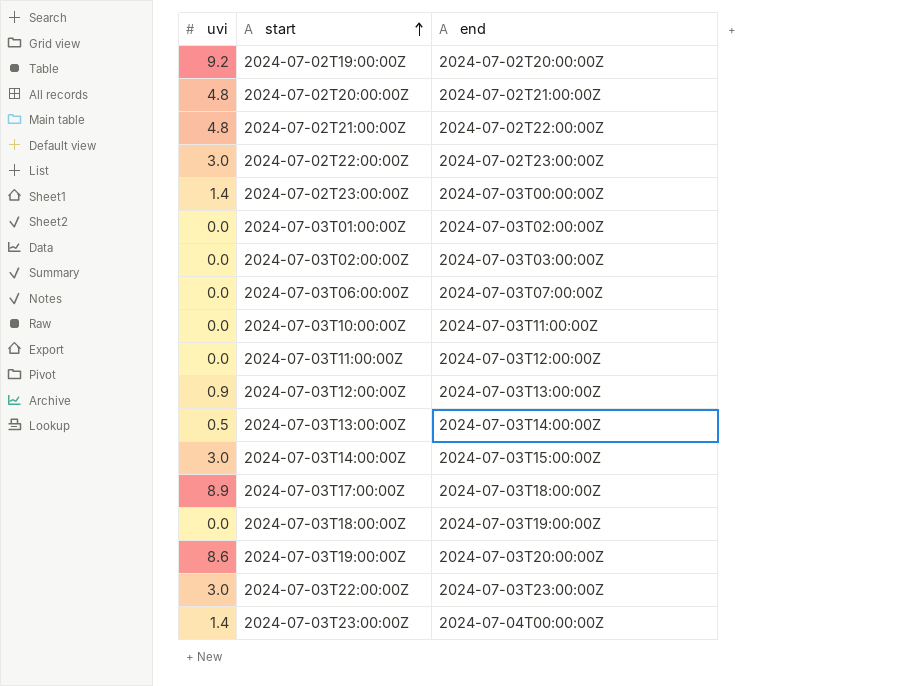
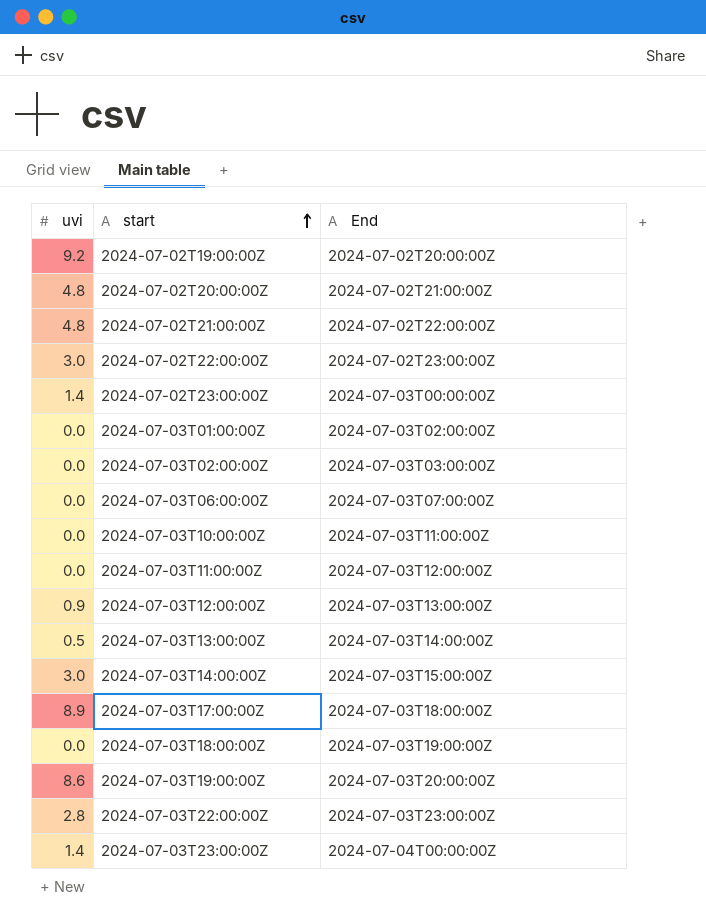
column name: end -> End
2024-07-03T22:00:00Z | uvi: 3.0 -> 2.8

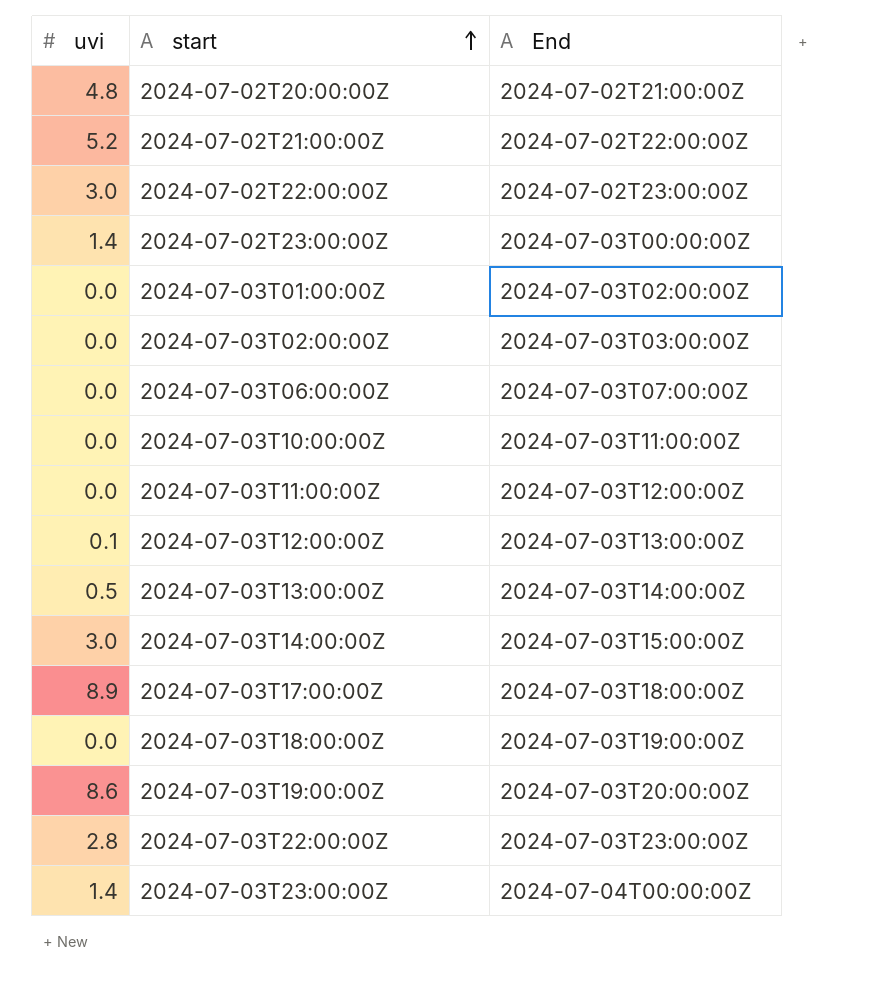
row 2024-07-02T19:00:00Z: 9.2 | 2024-07-02T20:00:00Z -> none
2024-07-02T21:00:00Z | uvi: 4.8 -> 5.2
2024-07-03T12:00:00Z | uvi: 0.9 -> 0.1

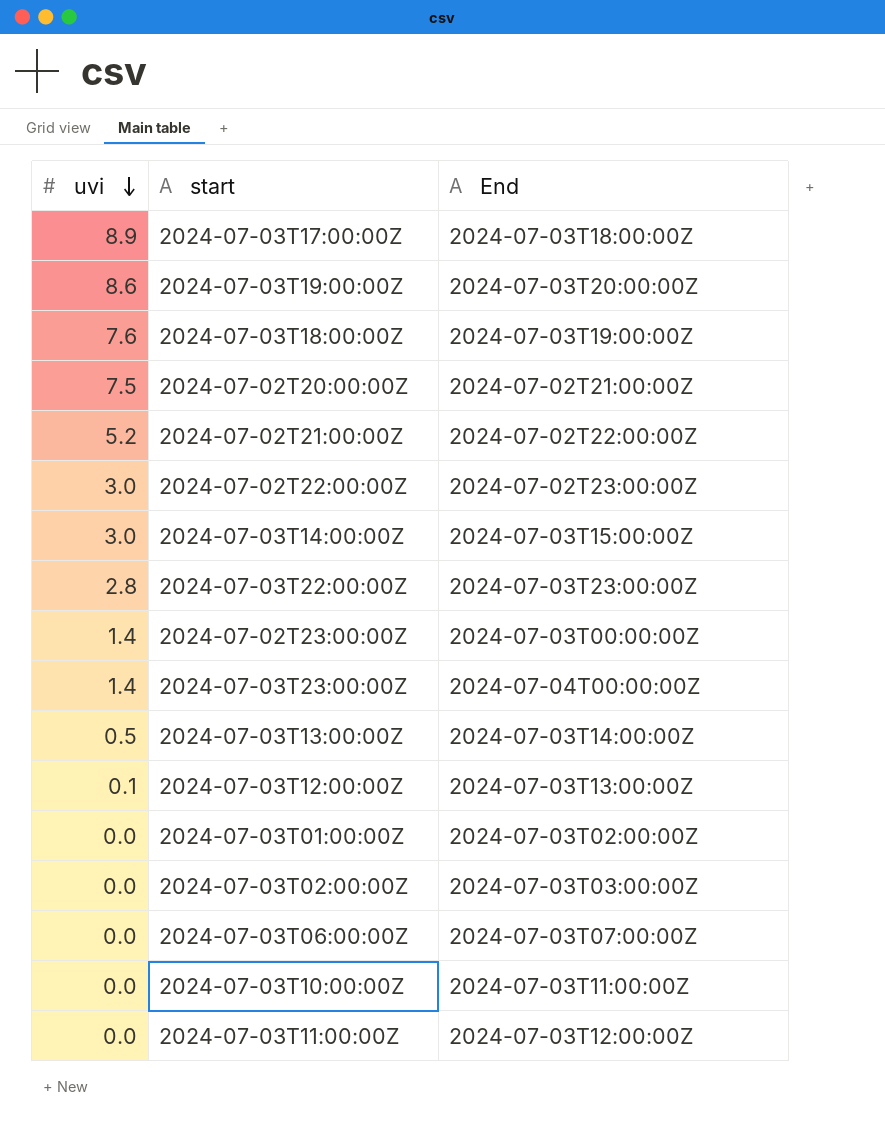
row order: start ascending -> uvi descending
2024-07-03T18:00:00Z | uvi: 0.0 -> 7.6
2024-07-02T20:00:00Z | uvi: 4.8 -> 7.5

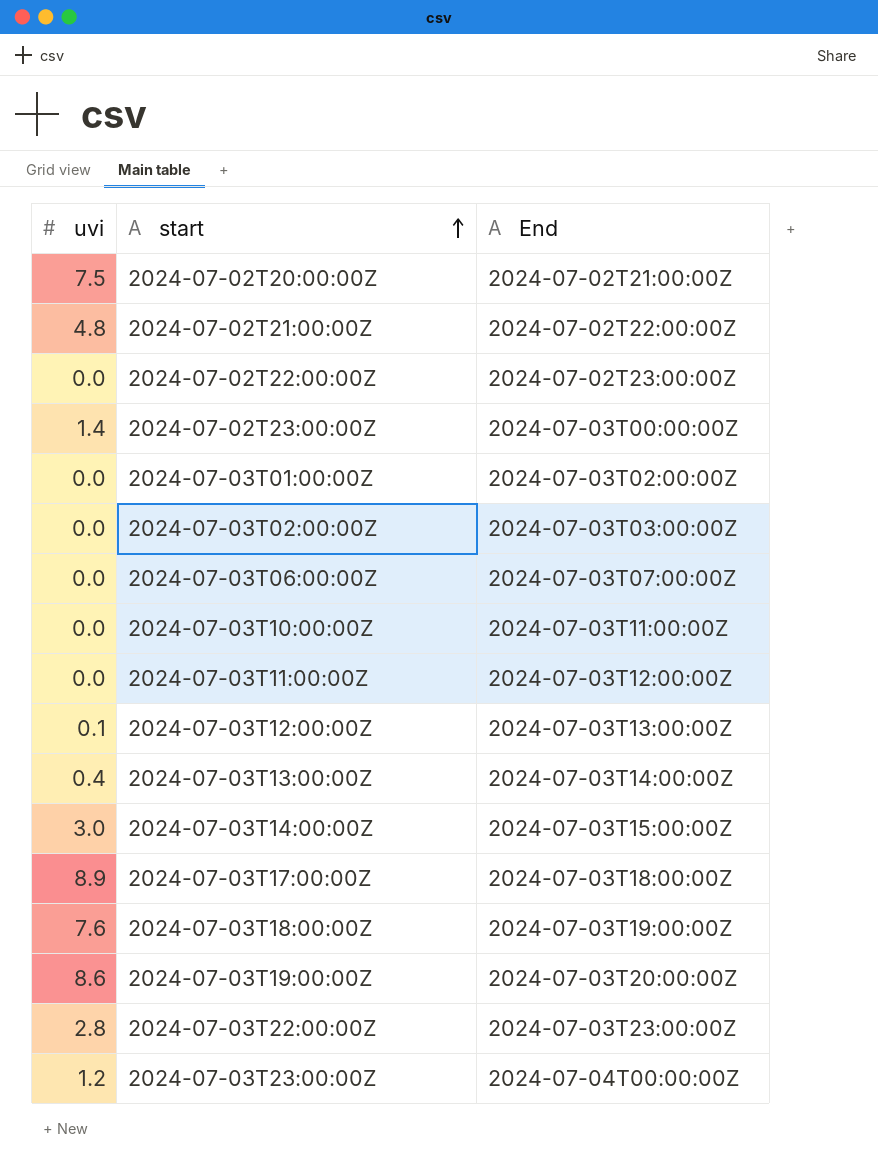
row order: uvi descending -> start ascending
2024-07-02T21:00:00Z | uvi: 5.2 -> 4.8
2024-07-02T22:00:00Z | uvi: 3.0 -> 0.0
2024-07-03T13:00:00Z | uvi: 0.5 -> 0.4
2024-07-03T23:00:00Z | uvi: 1.4 -> 1.2

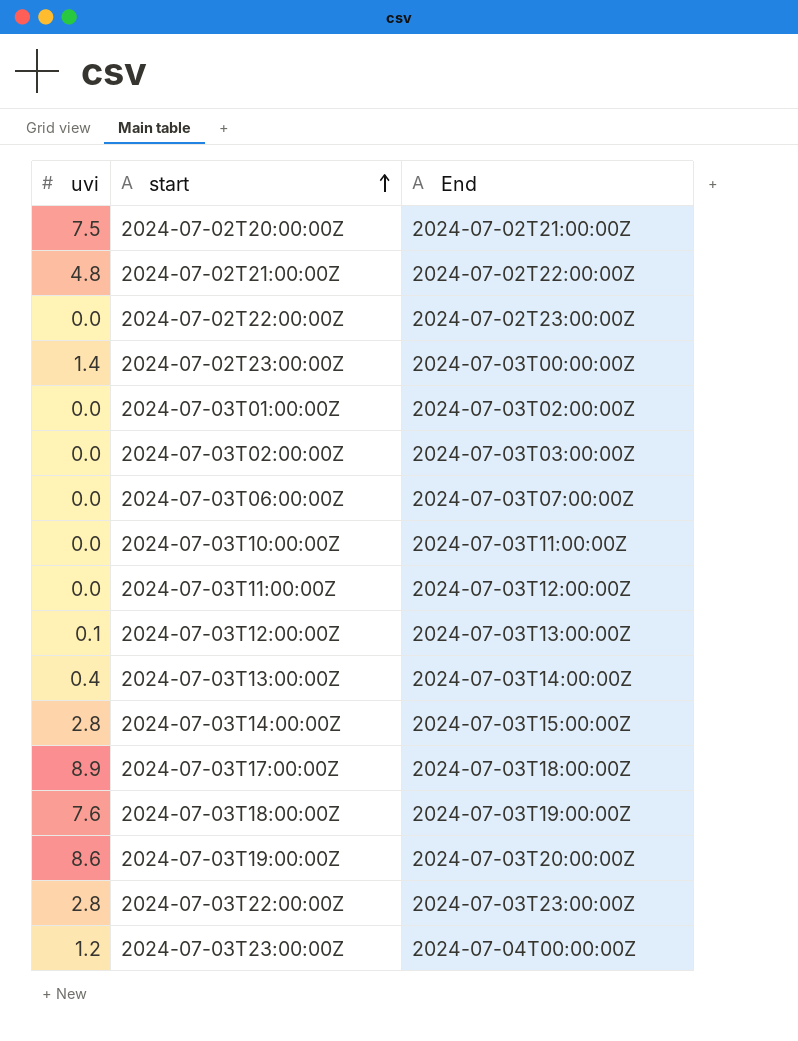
2024-07-03T14:00:00Z | uvi: 3.0 -> 2.8

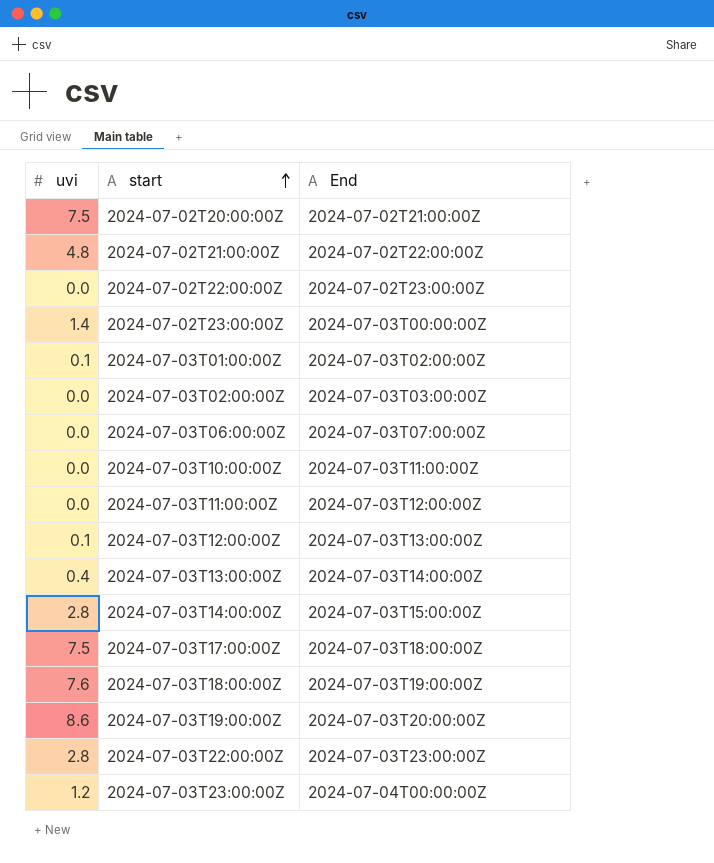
2024-07-03T01:00:00Z | uvi: 0.0 -> 0.1
2024-07-03T17:00:00Z | uvi: 8.9 -> 7.5

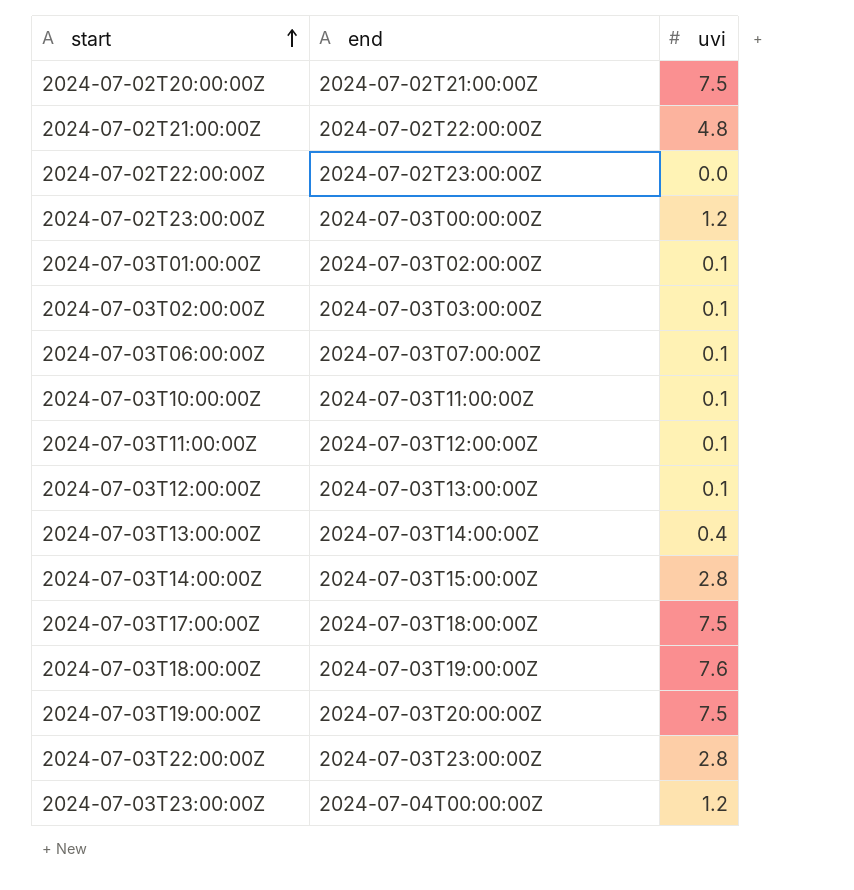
column name: End -> end
column uvi | position: 1 -> 3
2024-07-02T23:00:00Z | uvi: 1.4 -> 1.2
2024-07-03T02:00:00Z | uvi: 0.0 -> 0.1
2024-07-03T06:00:00Z | uvi: 0.0 -> 0.1
2024-07-03T10:00:00Z | uvi: 0.0 -> 0.1
2024-07-03T11:00:00Z | uvi: 0.0 -> 0.1
2024-07-03T19:00:00Z | uvi: 8.6 -> 7.5

